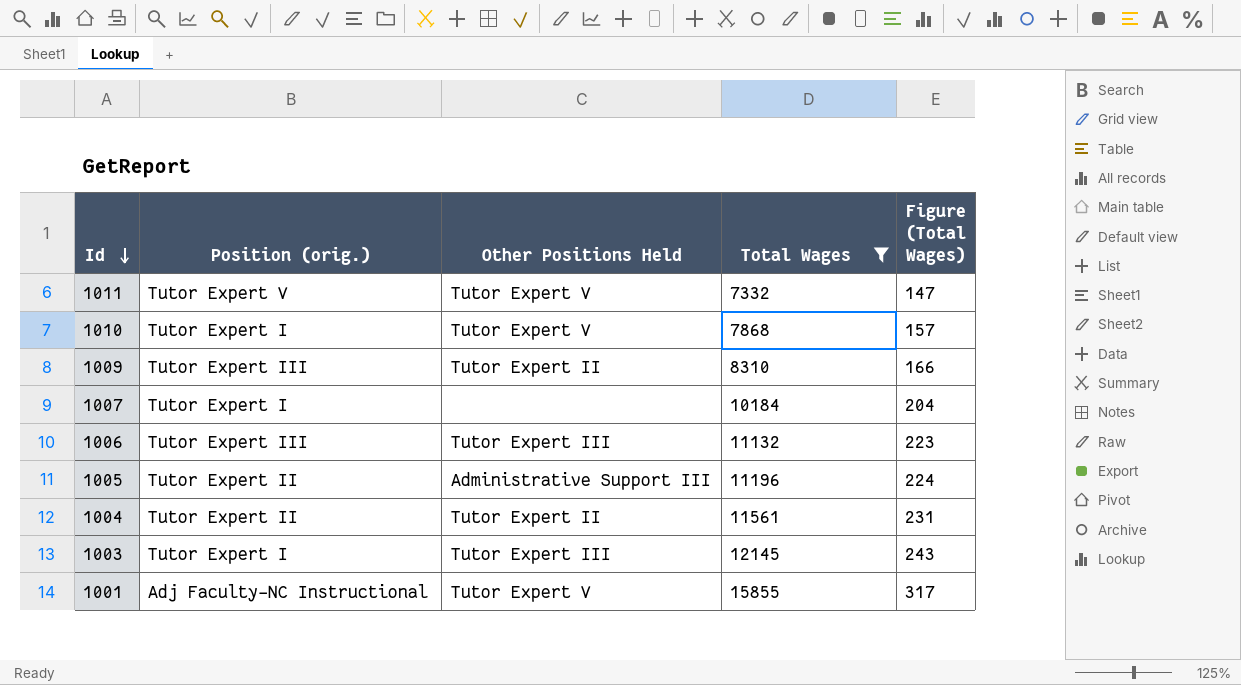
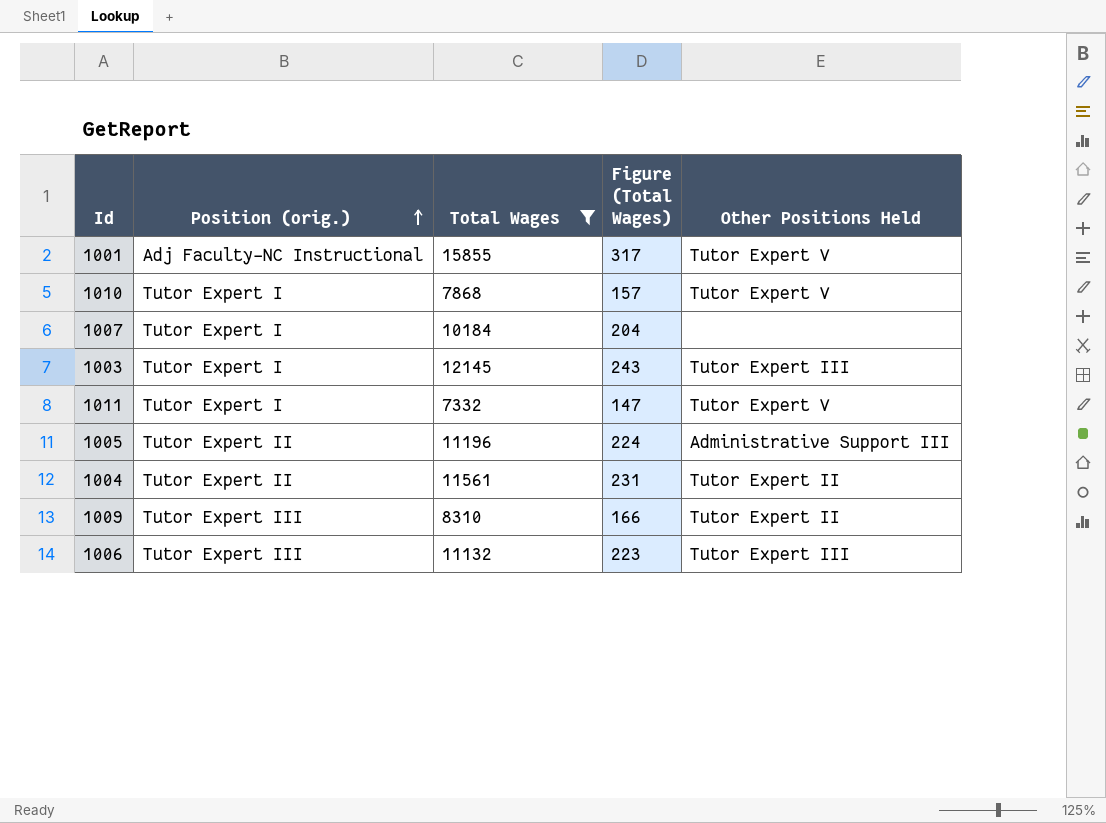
row order: Id descending -> Position (orig.) ascending
column Other Positions Held | position: 3 -> 5
1011 | Position (orig.): Tutor Expert V -> Tutor Expert I

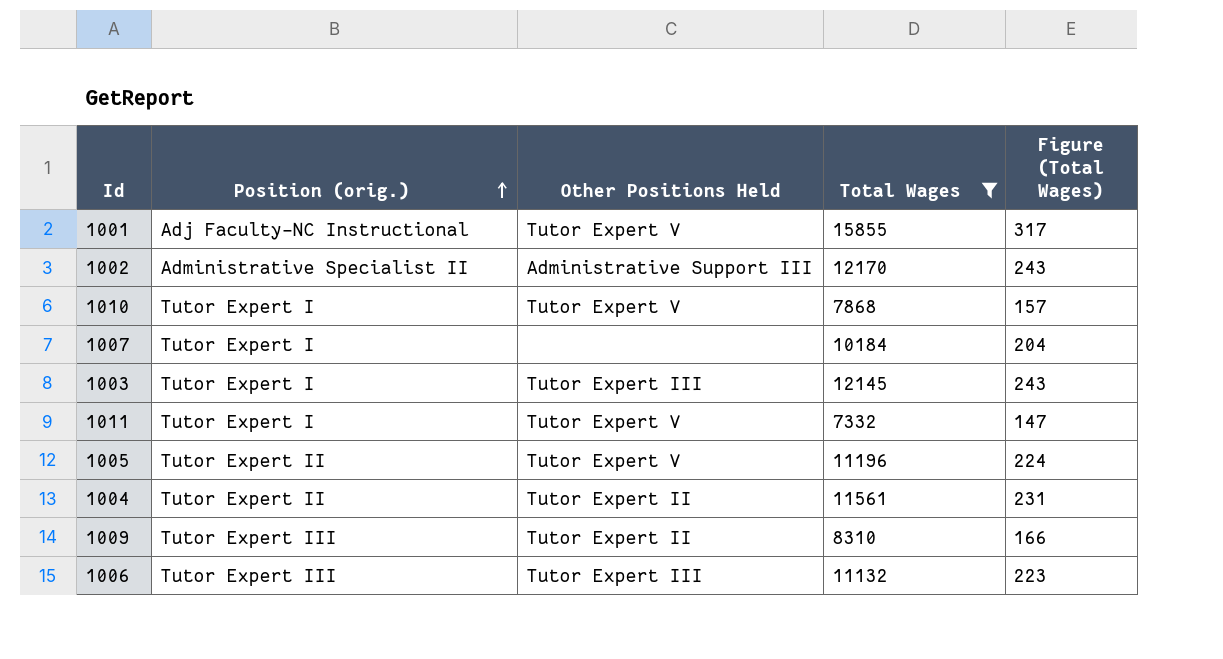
column Other Positions Held | position: 5 -> 3
row 1002: none -> Administrative Specialist II | Administrative Support III | 12170 | 243
1005 | Other Positions Held: Administrative Support III -> Tutor Expert V

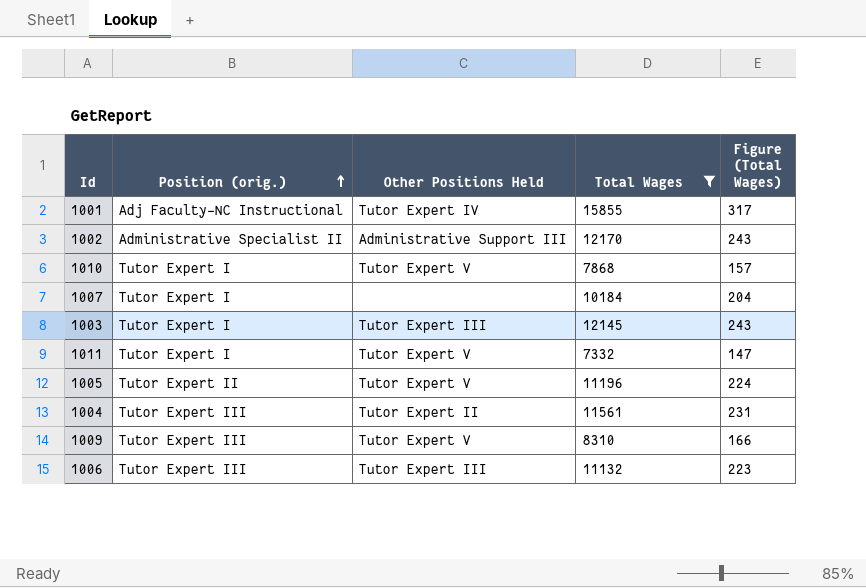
1001 | Other Positions Held: Tutor Expert V -> Tutor Expert IV
1004 | Position (orig.): Tutor Expert II -> Tutor Expert III
1009 | Other Positions Held: Tutor Expert II -> Tutor Expert V

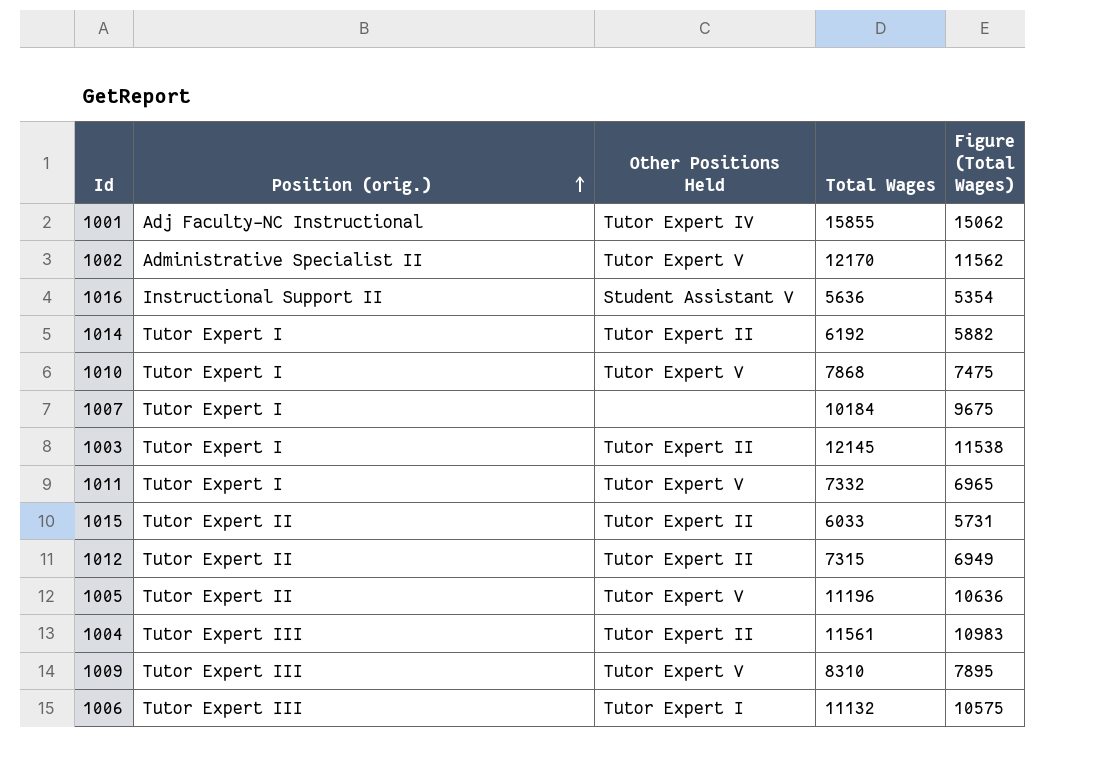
filter: Total Wages >= 7332 -> none
column Figure (Total Wages) | formula: [Total Wages] * 0.02 -> [Total Wages] * 0.95
1002 | Other Positions Held: Administrative Support III -> Tutor Expert V
1003 | Other Positions Held: Tutor Expert III -> Tutor Expert II
1006 | Other Positions Held: Tutor Expert III -> Tutor Expert I

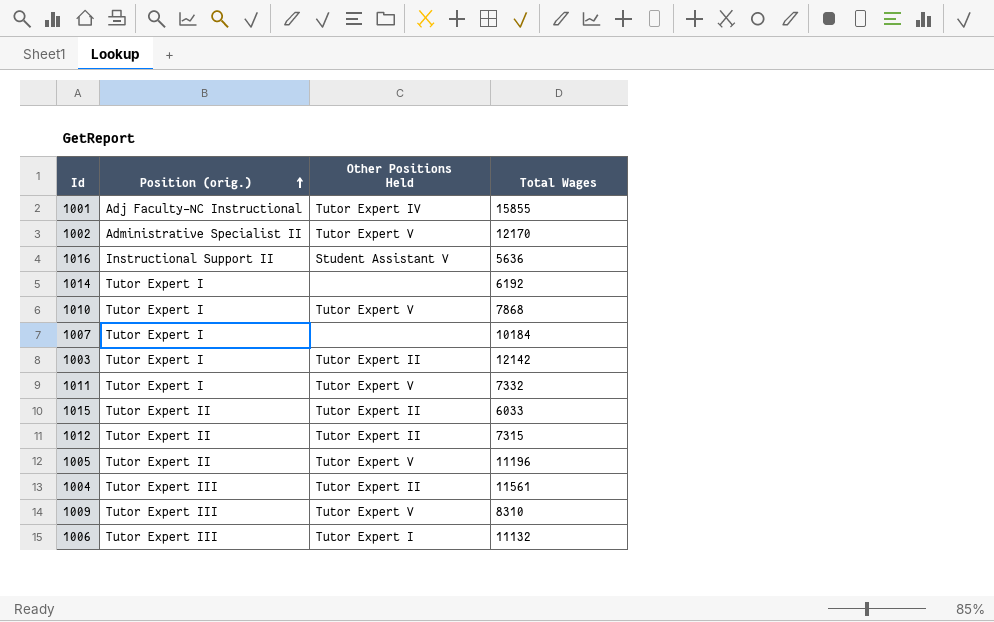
column Figure (Total Wages) | formula: [Total Wages] * 0.95 -> none
1014 | Other Positions Held: Tutor Expert II -> none
1003 | Total Wages: 12145 -> 12142

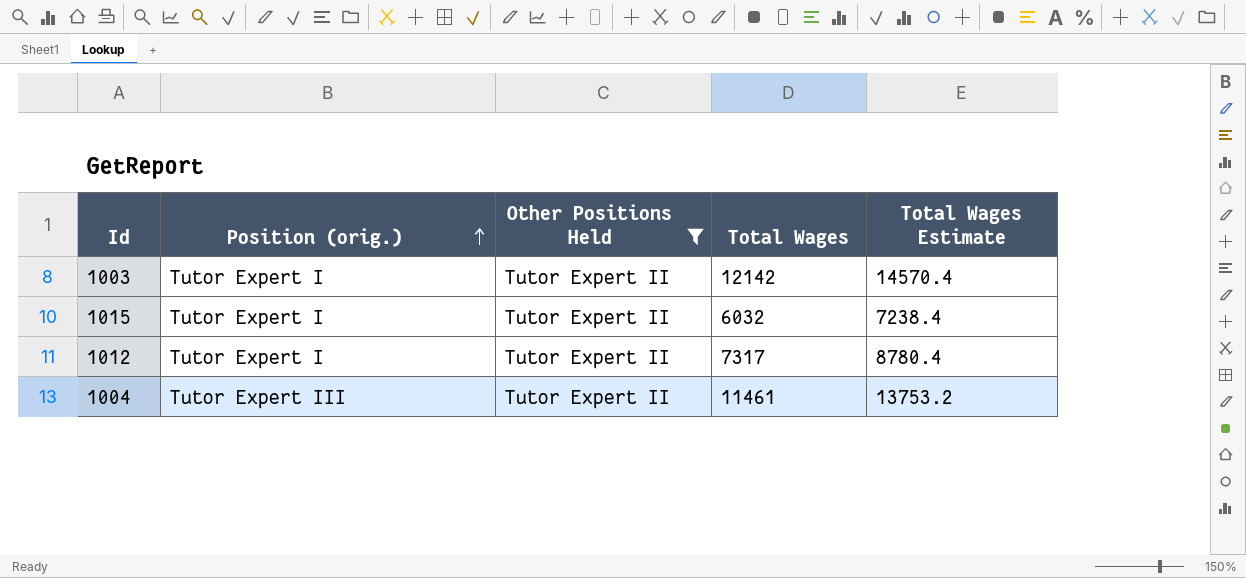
filter: none -> Other Positions Held = Tutor Expert II
column Total Wages Estimate | formula: none -> [Total Wages] * 1.2
1015 | Position (orig.): Tutor Expert II -> Tutor Expert I
1015 | Total Wages: 6033 -> 6032
1012 | Position (orig.): Tutor Expert II -> Tutor Expert I
1012 | Total Wages: 7315 -> 7317
1004 | Total Wages: 11561 -> 11461

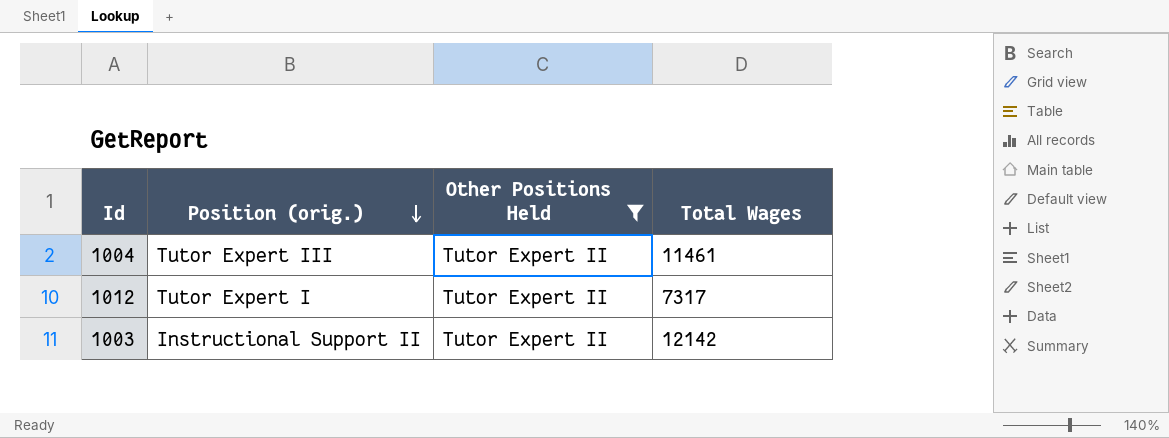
row order: Position (orig.) ascending -> Position (orig.) descending
column Total Wages Estimate | formula: [Total Wages] * 1.2 -> none
row 1015: Tutor Expert I | Tutor Expert II | 6032 | 7238.4 -> none
1003 | Position (orig.): Tutor Expert I -> Instructional Support II

